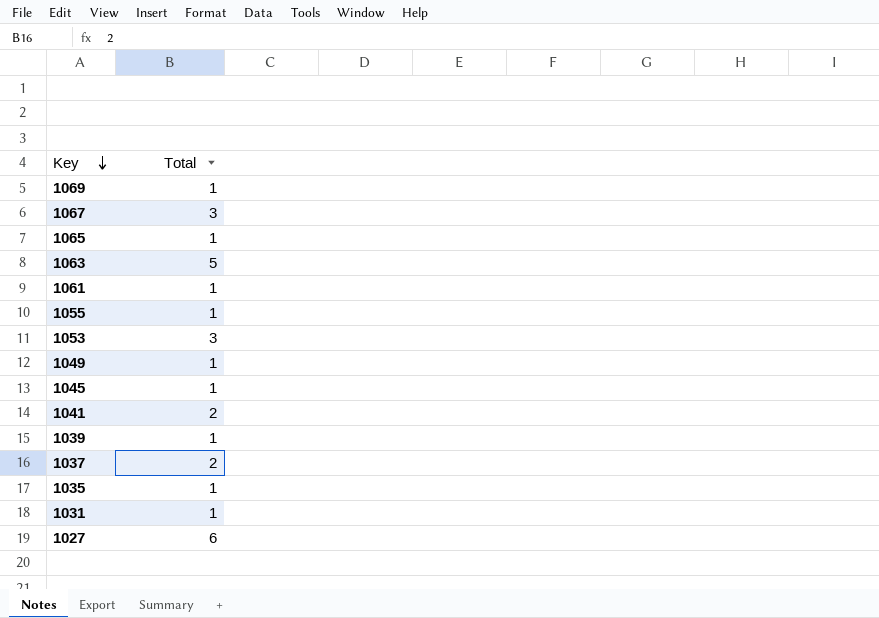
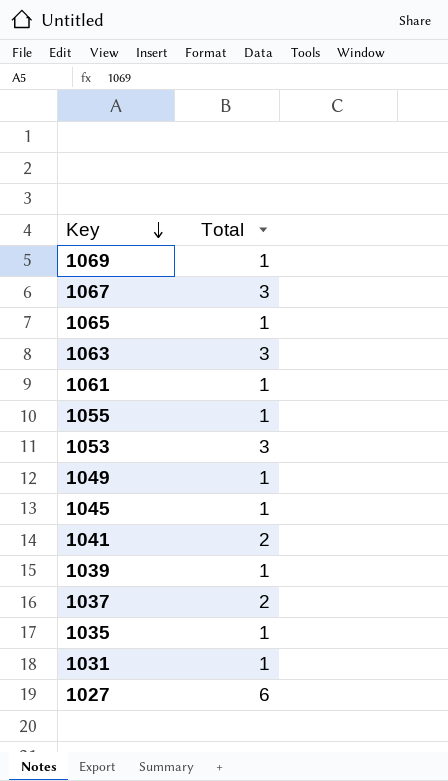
1063 | Total: 5 -> 3

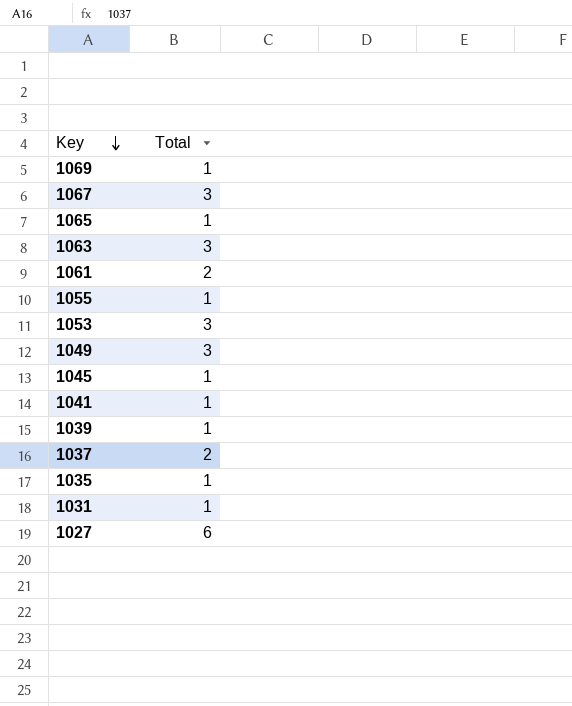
1061 | Total: 1 -> 2
1049 | Total: 1 -> 3
1041 | Total: 2 -> 1

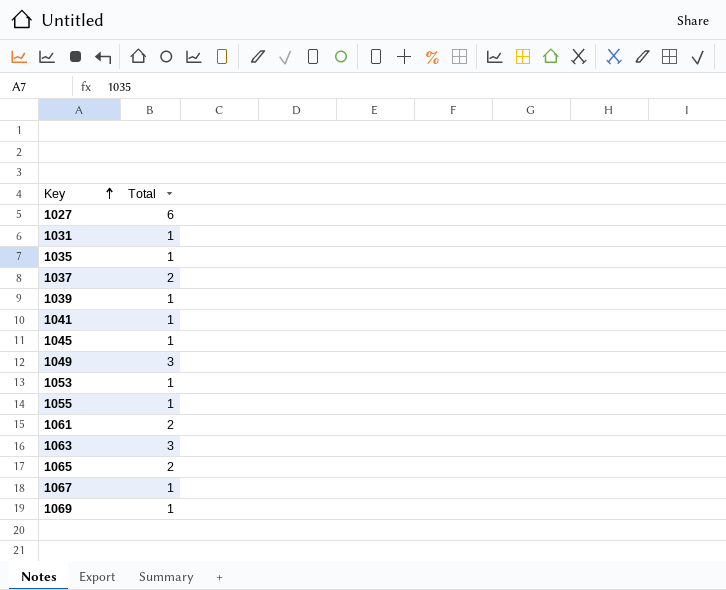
row order: Key descending -> Key ascending
1053 | Total: 3 -> 1
1065 | Total: 1 -> 2
1067 | Total: 3 -> 1

